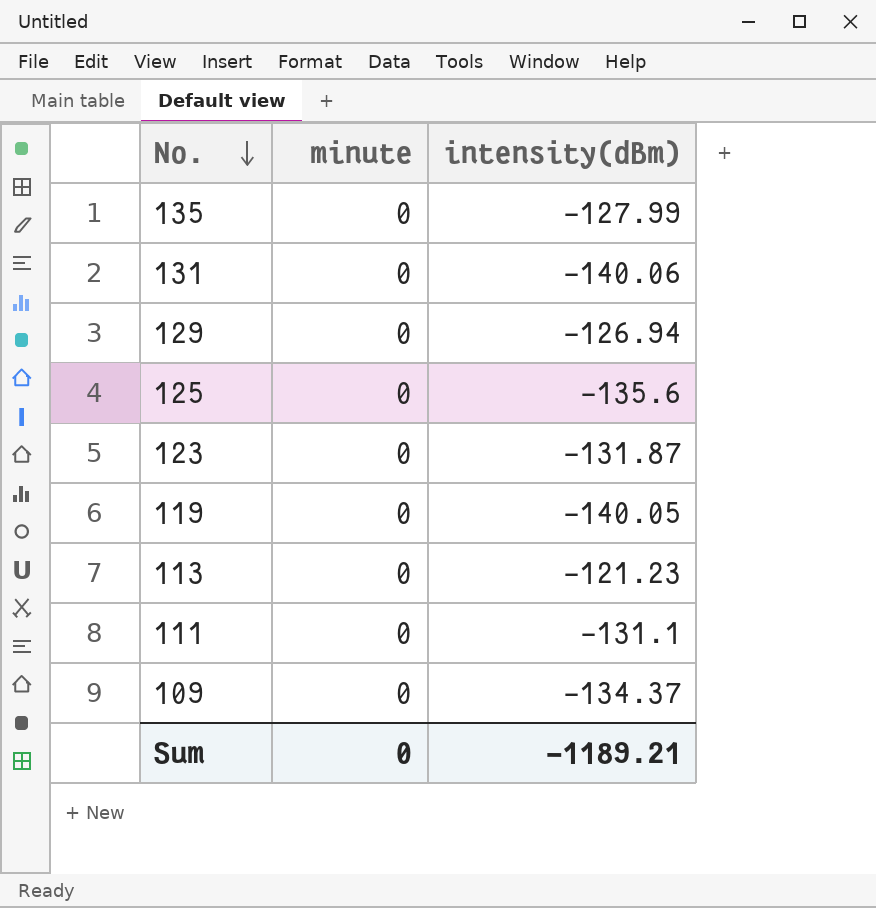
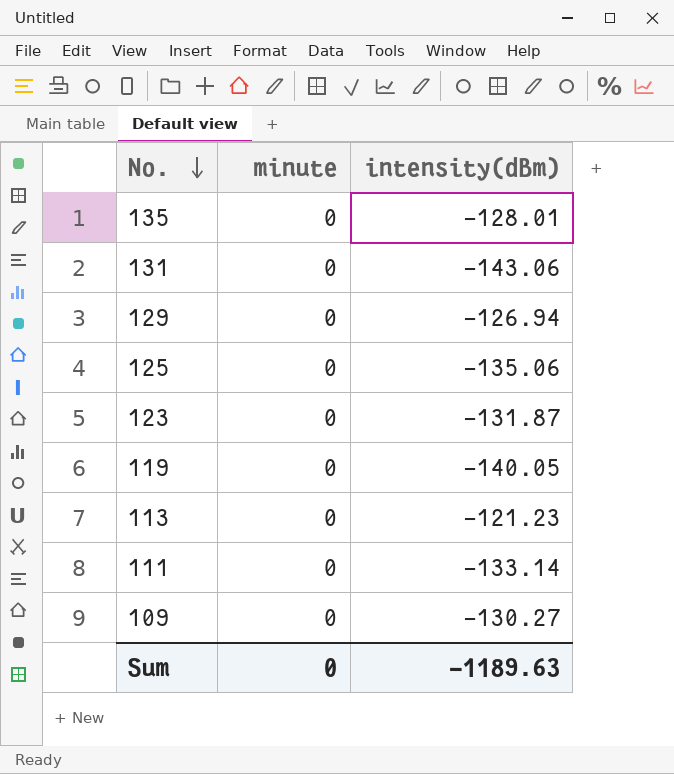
135 | intensity(dBm): -127.99 -> -128.01
131 | intensity(dBm): -140.06 -> -143.06
125 | intensity(dBm): -135.6 -> -135.06
111 | intensity(dBm): -131.1 -> -133.14
109 | intensity(dBm): -134.37 -> -130.27
Sum | intensity(dBm): -1189.21 -> -1189.63

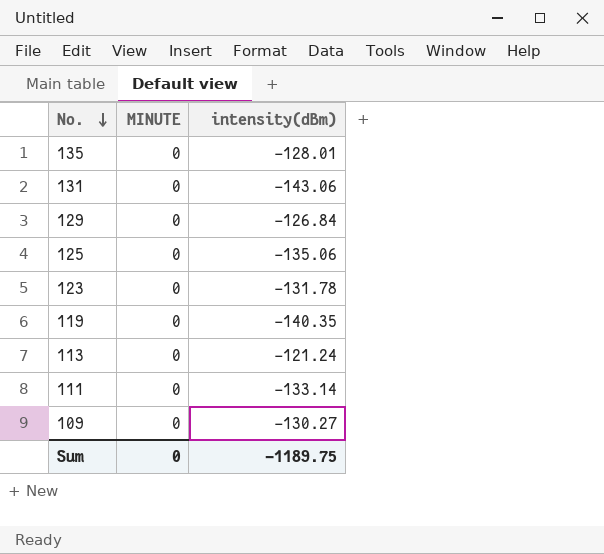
column name: minute -> MINUTE
129 | intensity(dBm): -126.94 -> -126.84
123 | intensity(dBm): -131.87 -> -131.78
119 | intensity(dBm): -140.05 -> -140.35
113 | intensity(dBm): -121.23 -> -121.24
Sum | intensity(dBm): -1189.63 -> -1189.75

